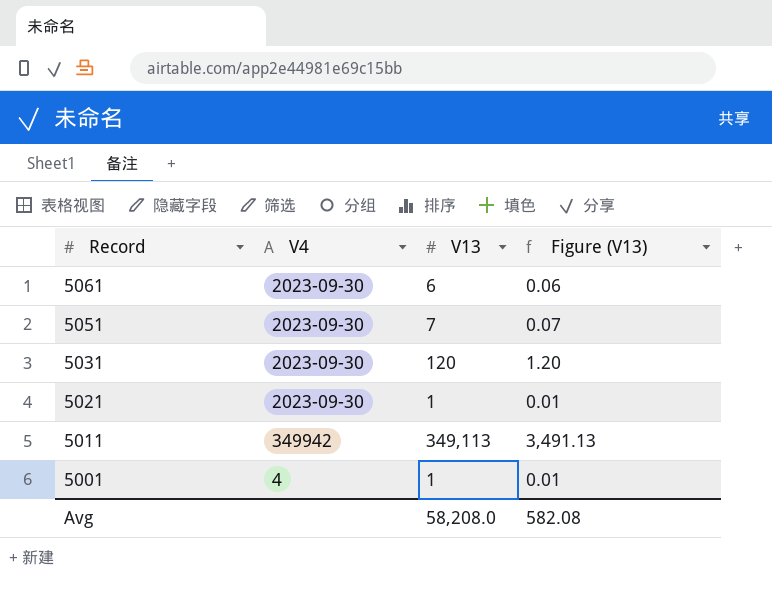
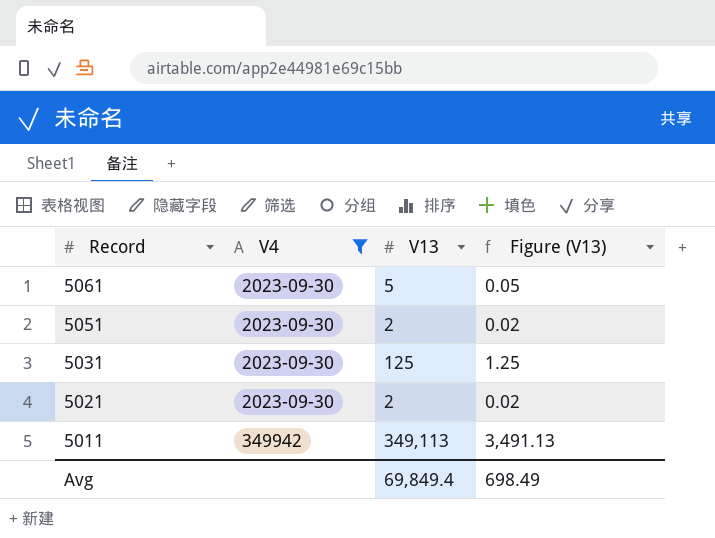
filter: none -> V4 != 4
5061 | V13: 6 -> 5
5061 | Figure (V13): 0.06 -> 0.05
5051 | V13: 7 -> 2
5051 | Figure (V13): 0.07 -> 0.02
5031 | V13: 120 -> 125
5031 | Figure (V13): 1.20 -> 1.25
5021 | V13: 1 -> 2
5021 | Figure (V13): 0.01 -> 0.02
Avg | V13: 58,208.0 -> 69,849.4
Avg | Figure (V13): 582.08 -> 698.49

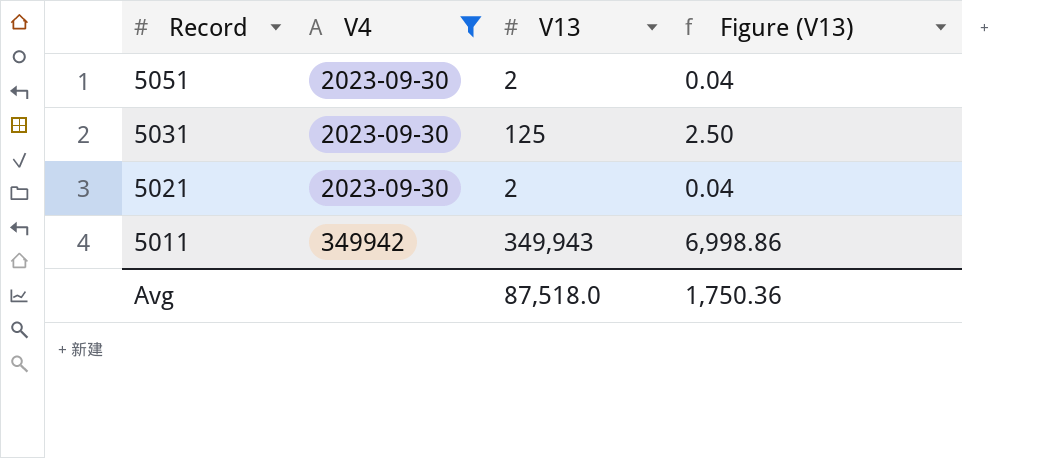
column Figure (V13) | formula: [V13] * 0.01 -> [V13] * 0.02
row 5061: 2023-09-30 | 5 | 0.05 -> none
5011 | V13: 349,113 -> 349,943
Avg | V13: 69,849.4 -> 87,518.0
Avg | Figure (V13): 698.49 -> 1,750.36

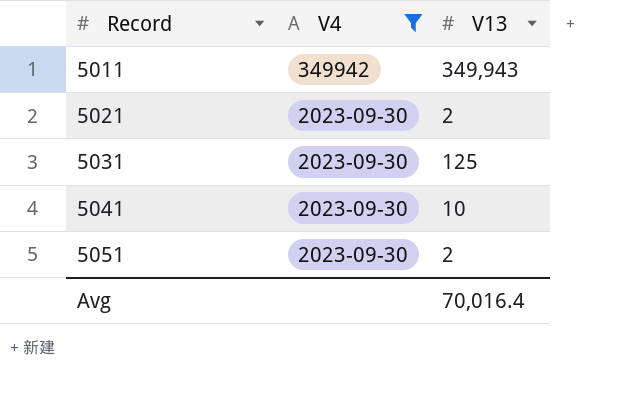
row order: Record descending -> Record ascending
column Figure (V13) | formula: [V13] * 0.02 -> none
row 5041: none -> 2023-09-30 | 10
Avg | V13: 87,518.0 -> 70,016.4

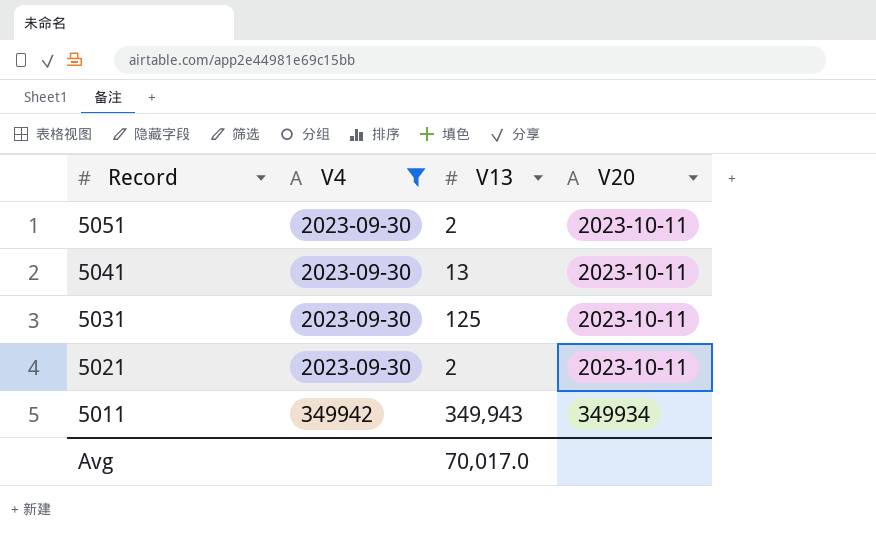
row order: Record ascending -> Record descending
column V20 | position: none -> 4
5041 | V13: 10 -> 13
Avg | V13: 70,016.4 -> 70,017.0

